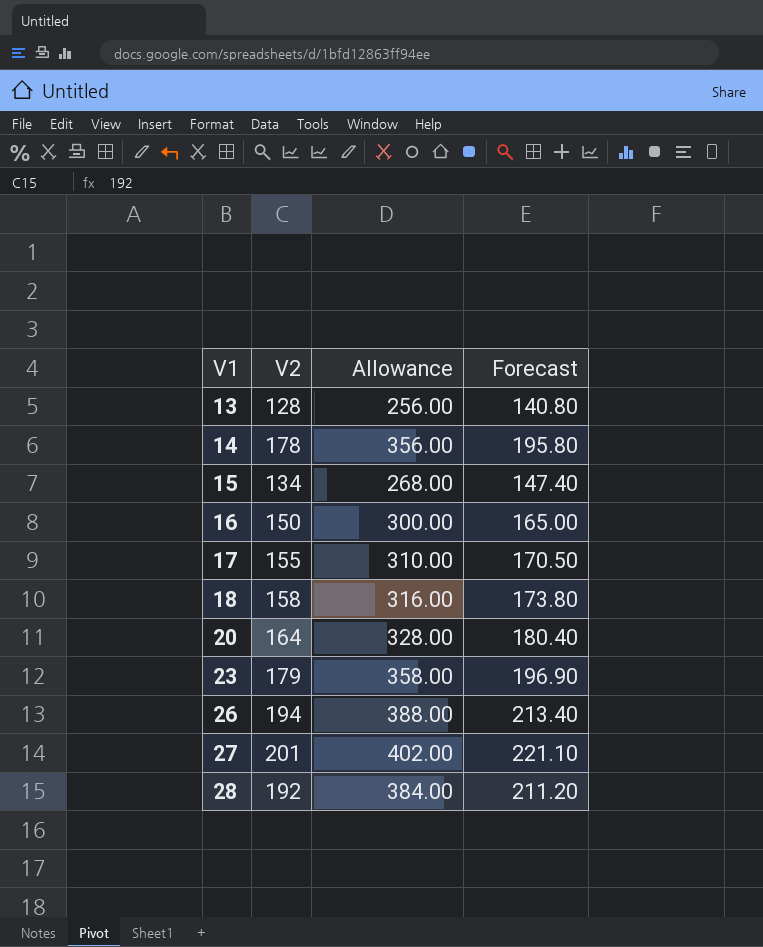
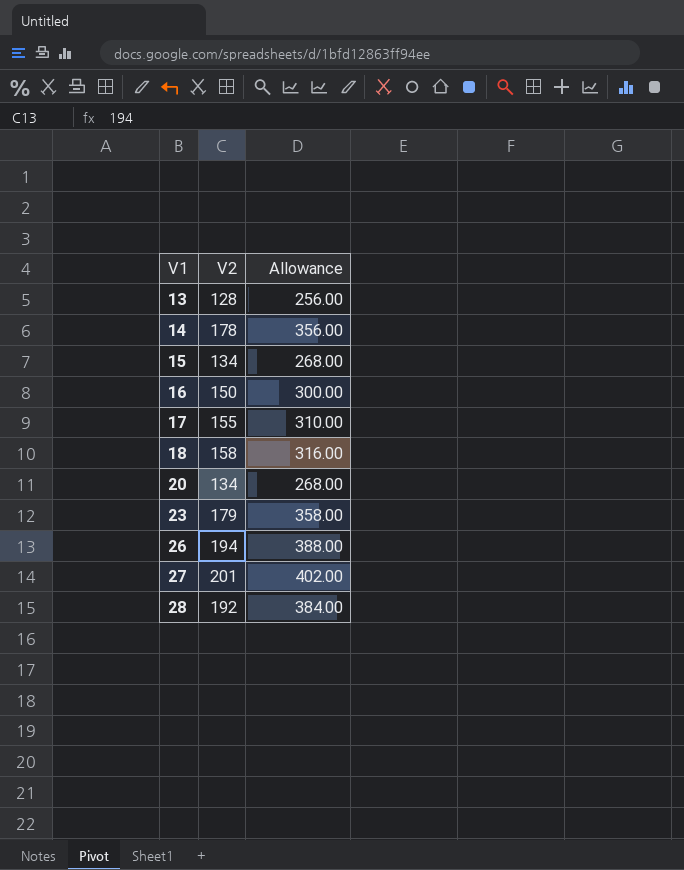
column Forecast | formula: [V2] * 1.1 -> none
20 | V2: 164 -> 134
20 | Allowance: 328.00 -> 268.00

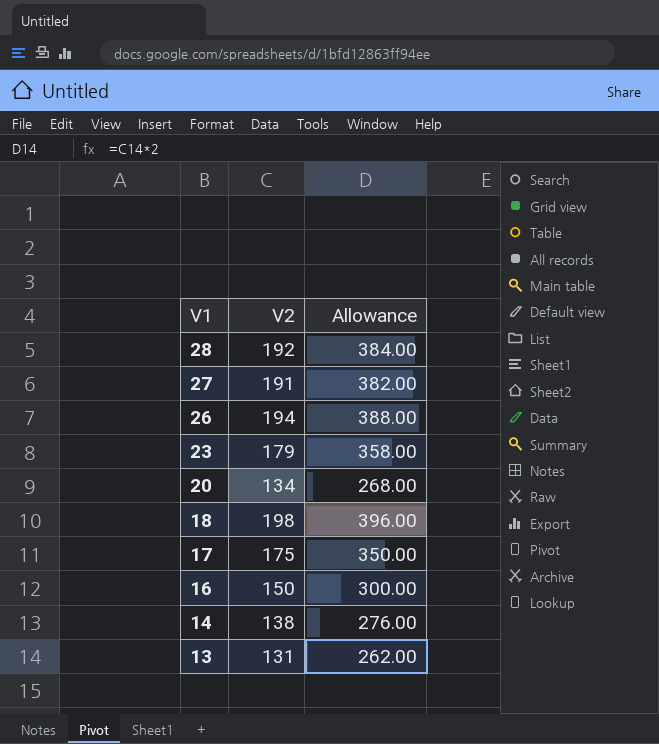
row order: V1 ascending -> V1 descending
row 15: 134 | 268.00 -> none
27 | V2: 201 -> 191
27 | Allowance: 402.00 -> 382.00
18 | V2: 158 -> 198
18 | Allowance: 316.00 -> 396.00
17 | V2: 155 -> 175
17 | Allowance: 310.00 -> 350.00
14 | V2: 178 -> 138
14 | Allowance: 356.00 -> 276.00
13 | V2: 128 -> 131
13 | Allowance: 256.00 -> 262.00

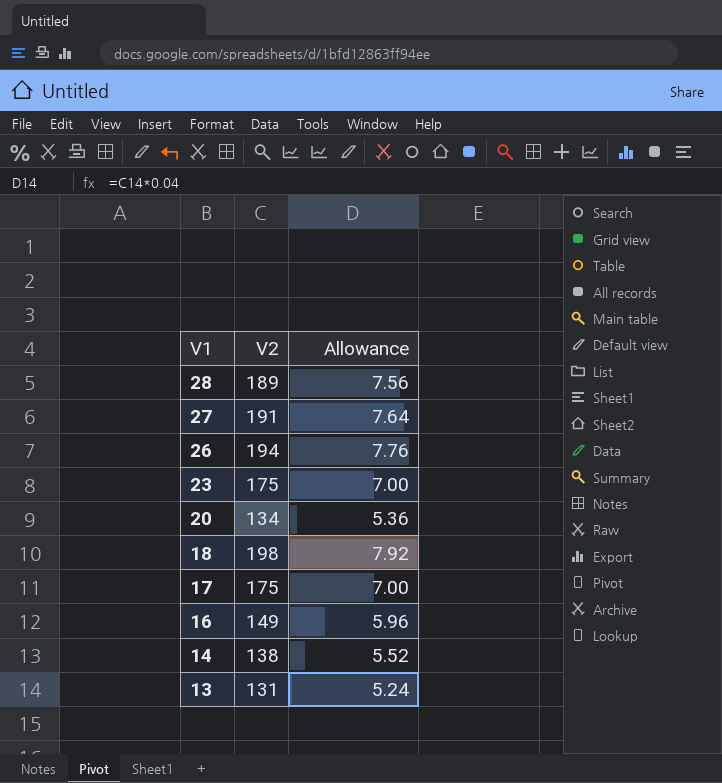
column Allowance | formula: [V2] * 2 -> [V2] * 0.04
28 | V2: 192 -> 189
23 | V2: 179 -> 175
16 | V2: 150 -> 149

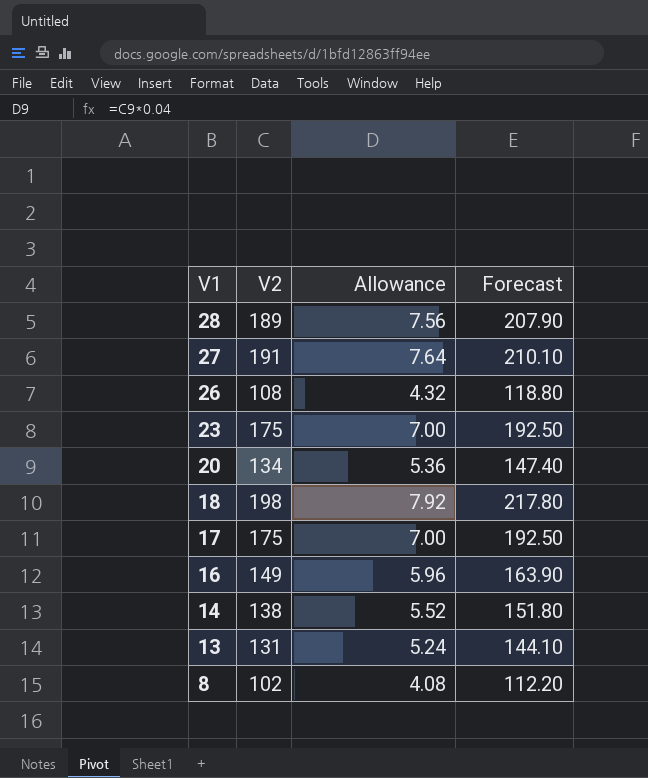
column Forecast | formula: none -> [V2] * 1.1
26 | V2: 194 -> 108
26 | Allowance: 7.76 -> 4.32
row 8: none -> 102 | 4.08 | 112.20

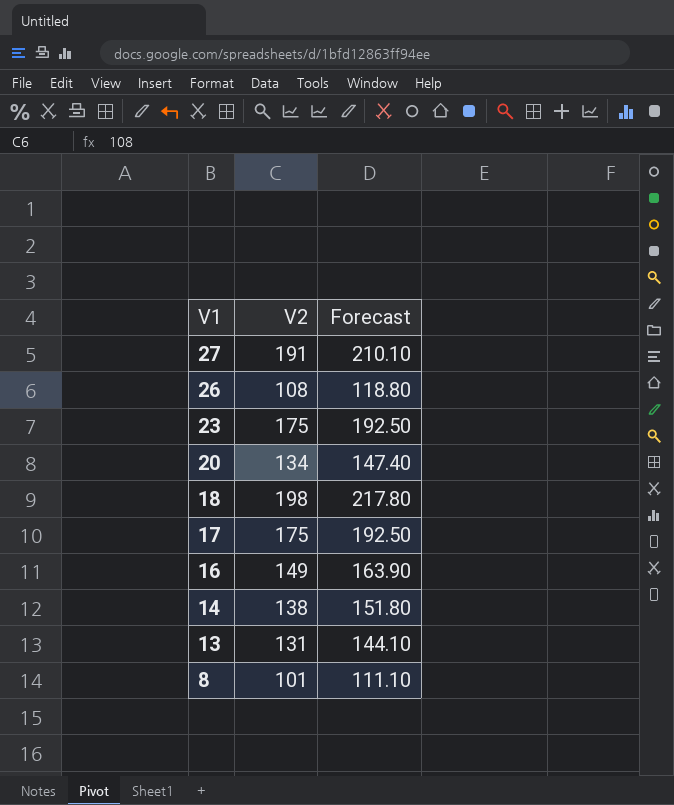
column Allowance | formula: [V2] * 0.04 -> none
row 28: 189 | 7.56 | 207.90 -> none
8 | V2: 102 -> 101
8 | Forecast: 112.20 -> 111.10

